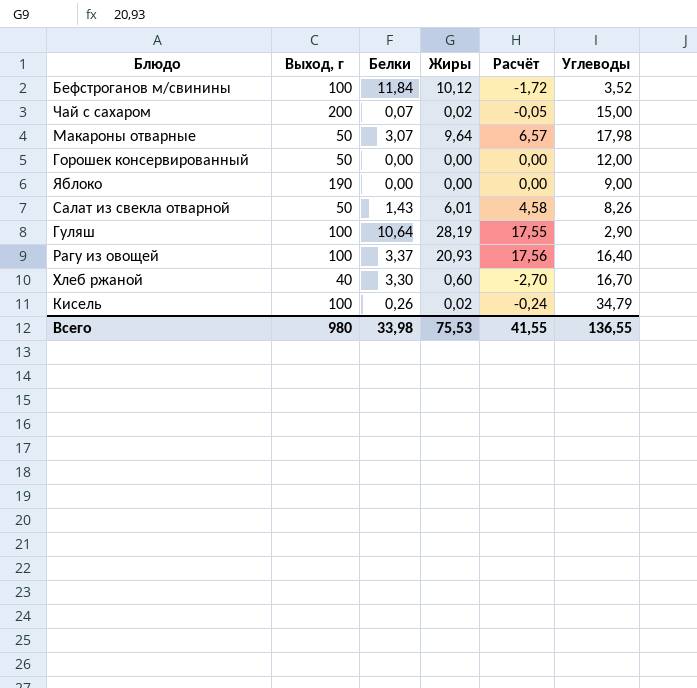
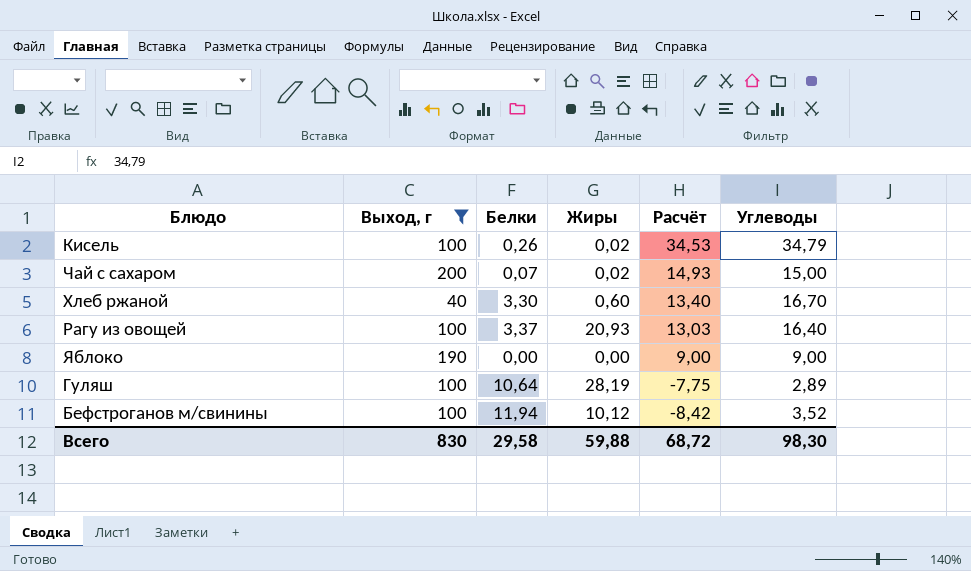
filter: none -> Выход, г != 50
row order: none -> Расчёт descending
column Расчёт | formula: [Жиры] - [Белки] -> [Углеводы] - [Белки]
Гуляш | Углеводы: 2,90 -> 2,89
Бефстроганов м/свинины | Белки: 11,84 -> 11,94
Всего | Выход, г: 980 -> 830
Всего | Белки: 33,98 -> 29,58
Всего | Жиры: 75,53 -> 59,88
Всего | Расчёт: 41,55 -> 68,72
Всего | Углеводы: 136,55 -> 98,30

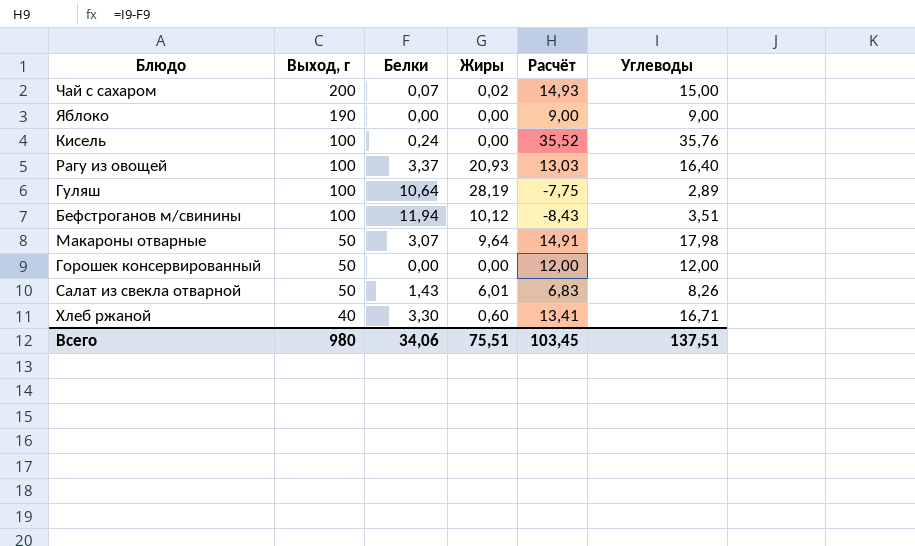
filter: Выход, г != 50 -> none
row order: Расчёт descending -> Выход, г descending
Кисель | Белки: 0,26 -> 0,24
Кисель | Жиры: 0,02 -> 0,00
Кисель | Расчёт: 34,53 -> 35,52
Кисель | Углеводы: 34,79 -> 35,76
Бефстроганов м/свинины | Расчёт: -8,42 -> -8,43
Бефстроганов м/свинины | Углеводы: 3,52 -> 3,51
Хлеб ржаной | Расчёт: 13,40 -> 13,41
Хлеб ржаной | Углеводы: 16,70 -> 16,71
Всего | Выход, г: 830 -> 980
Всего | Белки: 29,58 -> 34,06
Всего | Жиры: 59,88 -> 75,51
Всего | Расчёт: 68,72 -> 103,45
Всего | Углеводы: 98,30 -> 137,51

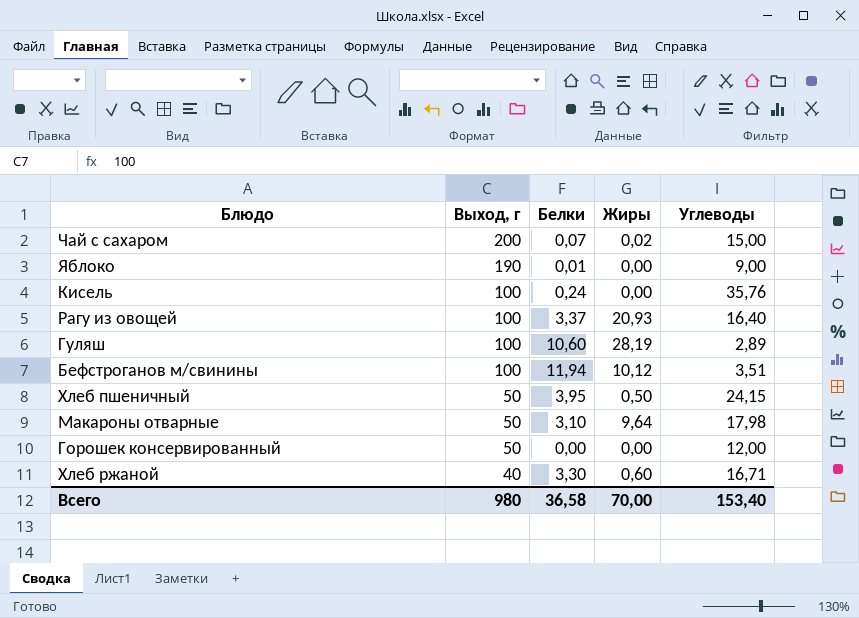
column Расчёт | formula: [Углеводы] - [Белки] -> none
row Салат из свекла отварной: 50 | 1,43 | 6,01 | 6,83 | 8,26 -> none
Яблоко | Белки: 0,00 -> 0,01
Гуляш | Белки: 10,64 -> 10,60
row Хлеб пшеничный: none -> 50 | 3,95 | 0,50 | 24,15
Макароны отварные | Белки: 3,07 -> 3,10
Всего | Белки: 34,06 -> 36,58
Всего | Жиры: 75,51 -> 70,00
Всего | Углеводы: 137,51 -> 153,40

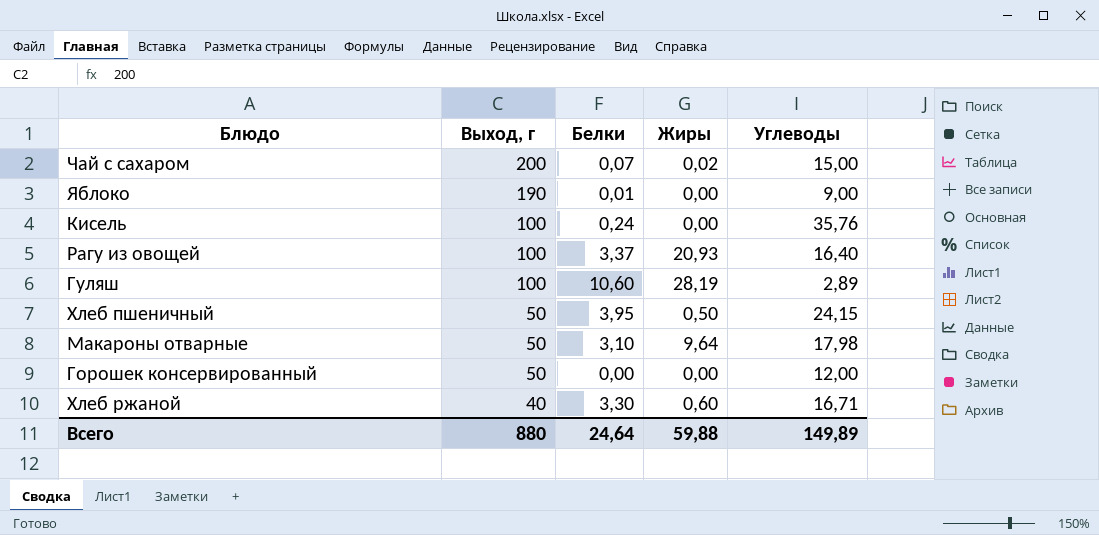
row Бефстроганов м/свинины: 100 | 11,94 | 10,12 | 3,51 -> none
Всего | Выход, г: 980 -> 880
Всего | Белки: 36,58 -> 24,64
Всего | Жиры: 70,00 -> 59,88
Всего | Углеводы: 153,40 -> 149,89

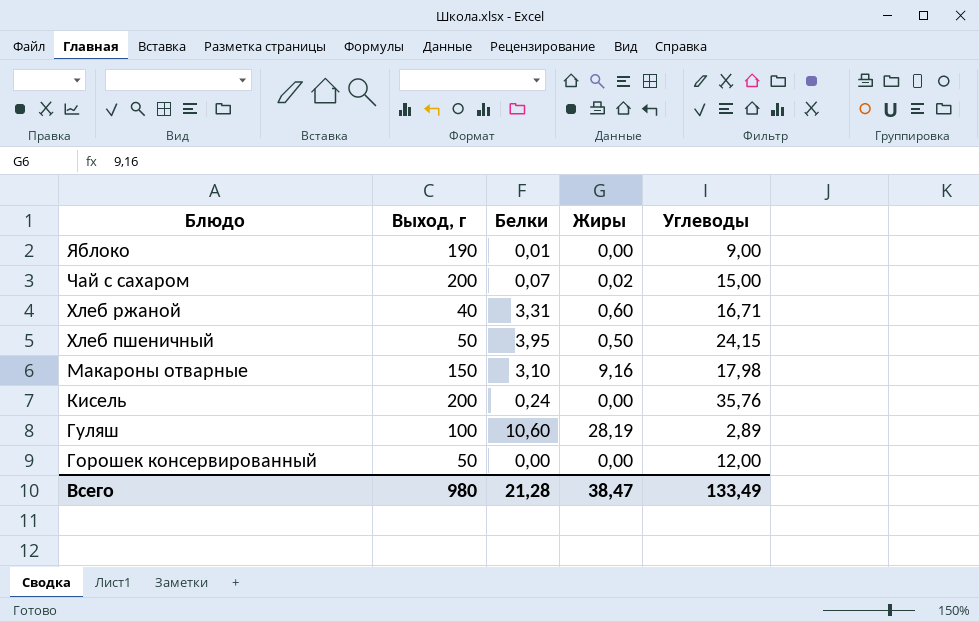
row order: Выход, г descending -> Блюдо descending
row Рагу из овощей: 100 | 3,37 | 20,93 | 16,40 -> none
Хлеб ржаной | Белки: 3,30 -> 3,31
Макароны отварные | Выход, г: 50 -> 150
Макароны отварные | Жиры: 9,64 -> 9,16
Кисель | Выход, г: 100 -> 200
Всего | Выход, г: 880 -> 980
Всего | Белки: 24,64 -> 21,28
Всего | Жиры: 59,88 -> 38,47
Всего | Углеводы: 149,89 -> 133,49

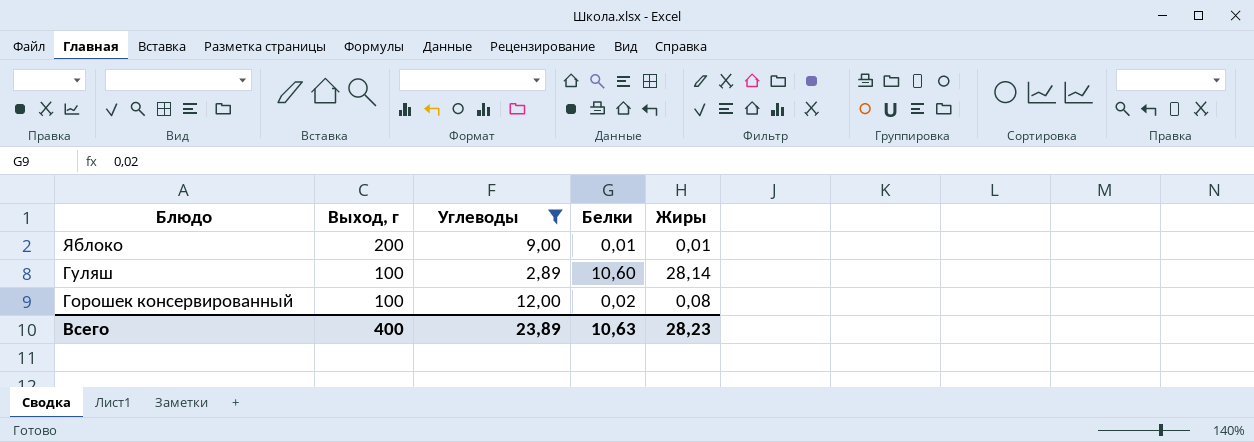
filter: none -> Углеводы <= 12,00
column Углеводы | position: 5 -> 3
Яблоко | Выход, г: 190 -> 200
Яблоко | Жиры: 0,00 -> 0,01
Гуляш | Жиры: 28,19 -> 28,14
Горошек консервированный | Выход, г: 50 -> 100
Горошек консервированный | Белки: 0,00 -> 0,02
Горошек консервированный | Жиры: 0,00 -> 0,08
Всего | Выход, г: 980 -> 400
Всего | Углеводы: 133,49 -> 23,89
Всего | Белки: 21,28 -> 10,63
Всего | Жиры: 38,47 -> 28,23

